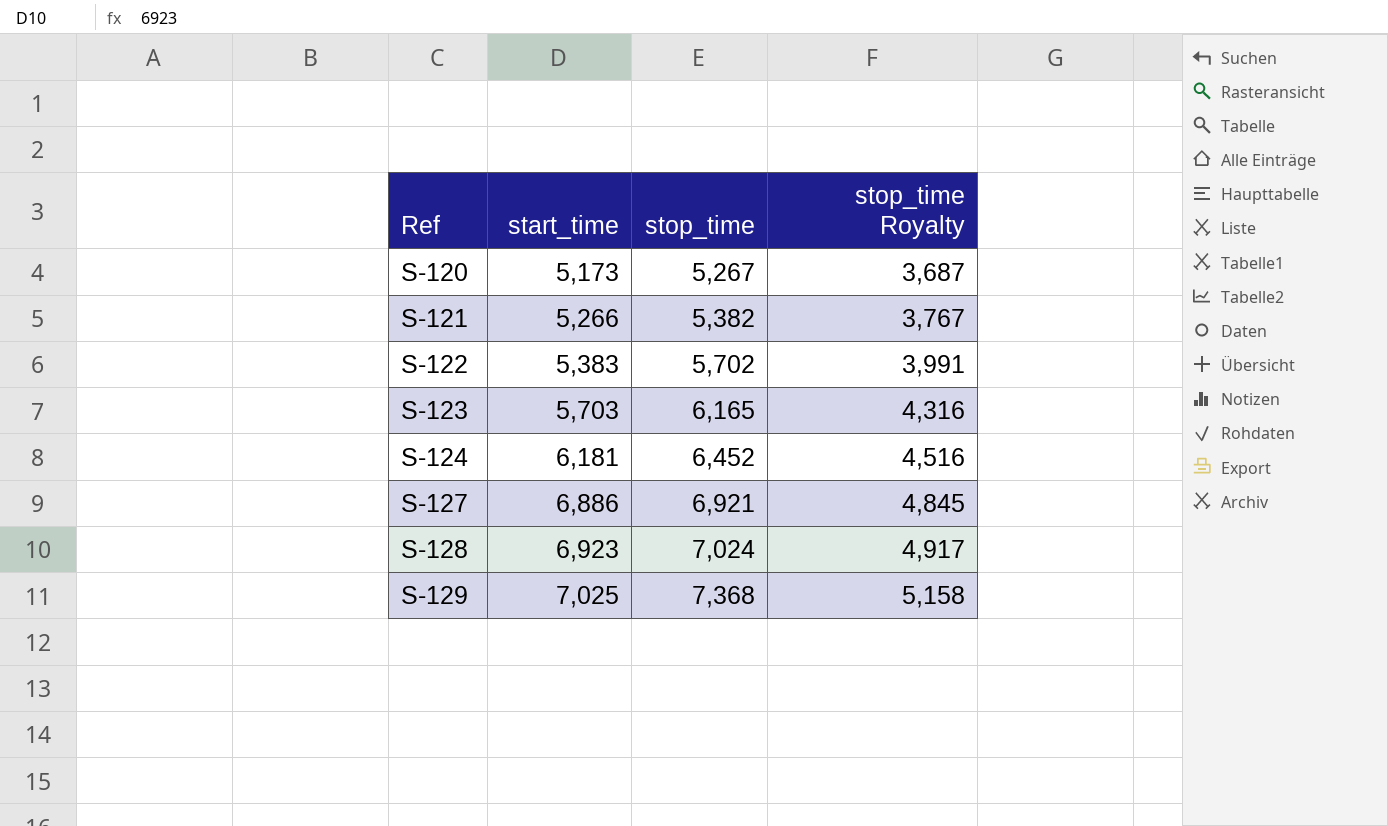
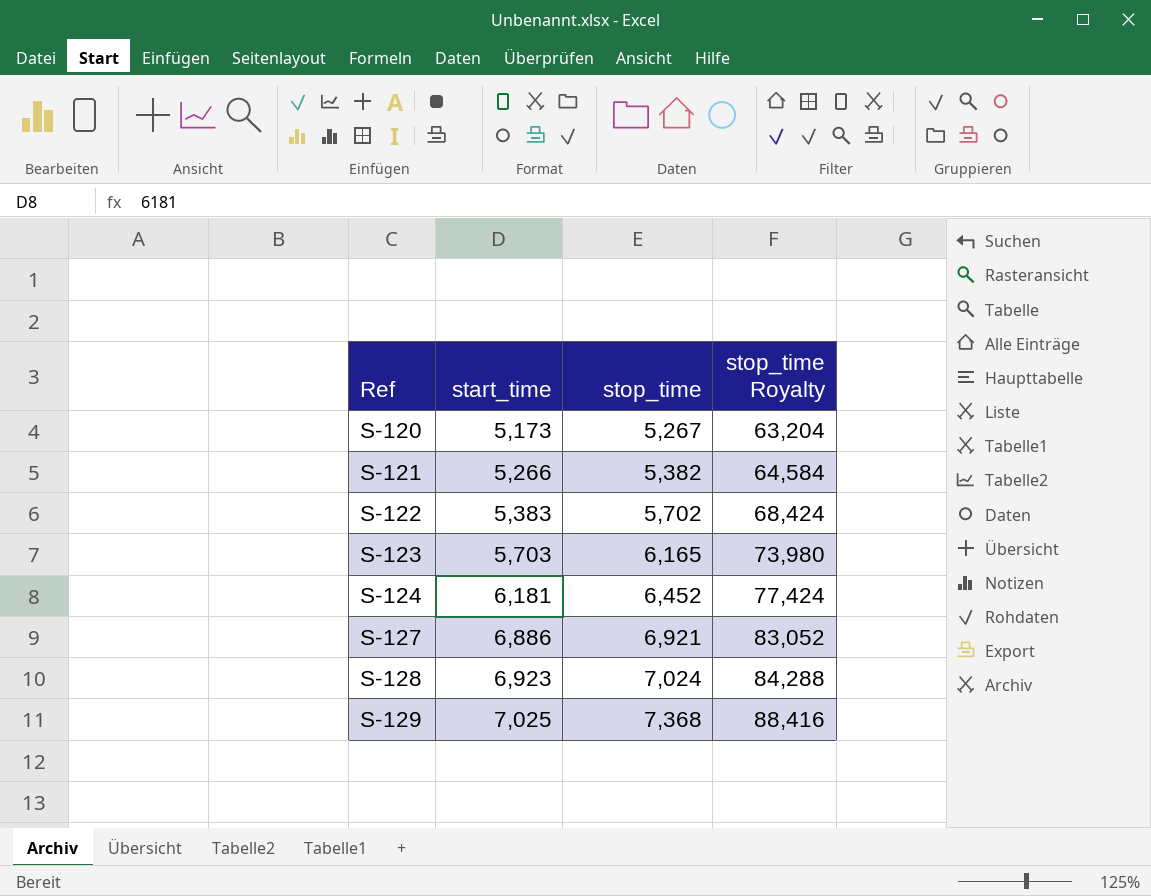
column stop_time Royalty | formula: [stop_time] * 0.7 -> [stop_time] * 12

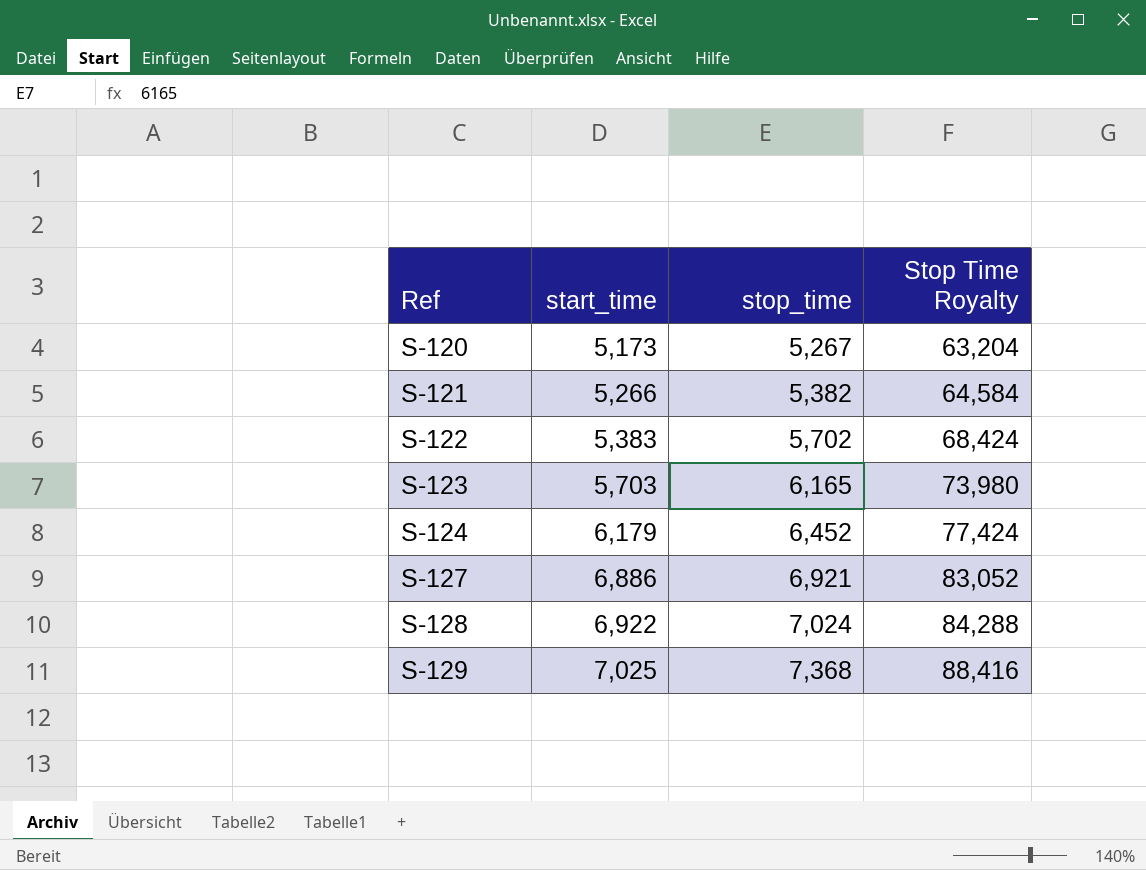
column name: stop_time Royalty -> Stop Time Royalty
S-124 | start_time: 6,181 -> 6,179
S-128 | start_time: 6,923 -> 6,922

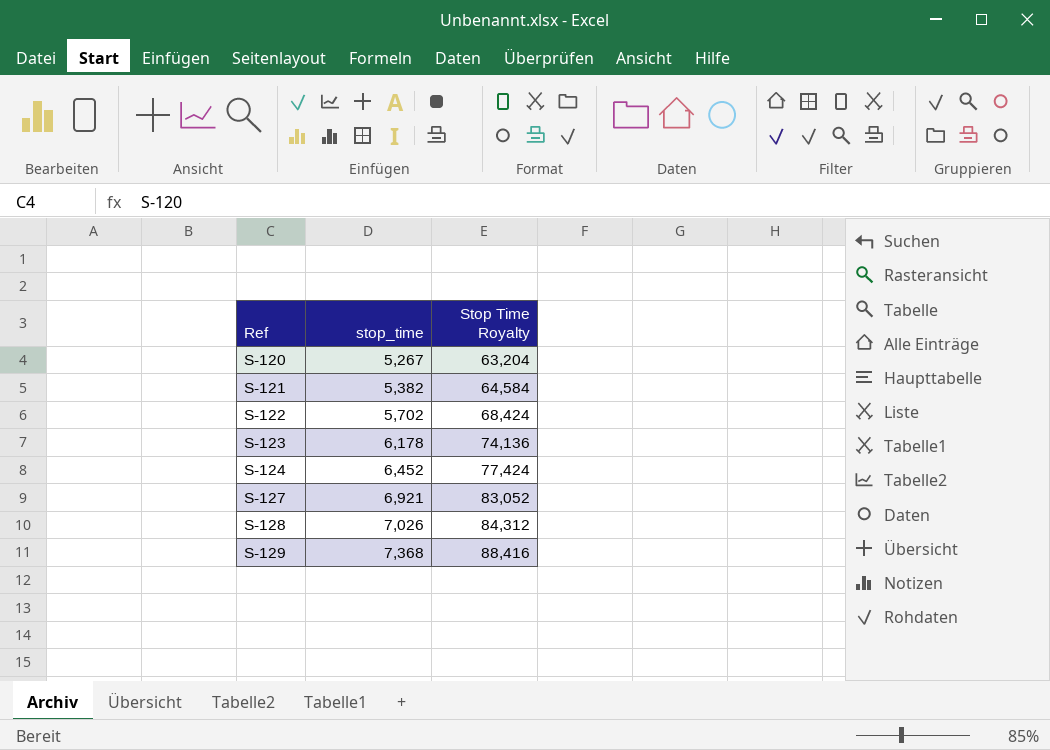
column start_time | position: 2 -> none
S-123 | stop_time: 6,165 -> 6,178
S-123 | Stop Time Royalty: 73,980 -> 74,136
S-128 | stop_time: 7,024 -> 7,026
S-128 | Stop Time Royalty: 84,288 -> 84,312

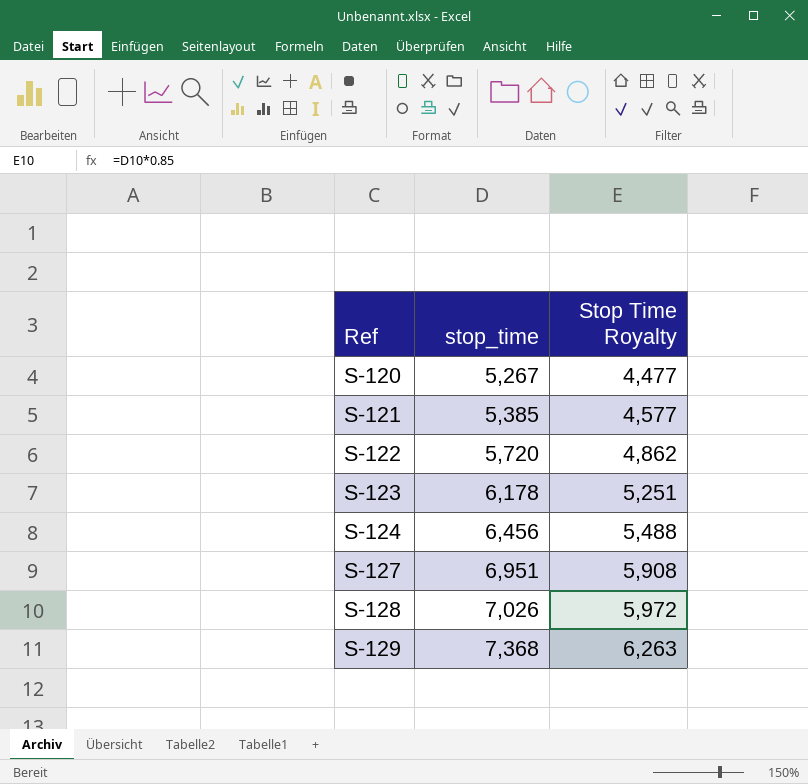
column Stop Time Royalty | formula: [stop_time] * 12 -> [stop_time] * 0.85
S-121 | stop_time: 5,382 -> 5,385
S-122 | stop_time: 5,702 -> 5,720
S-124 | stop_time: 6,452 -> 6,456
S-127 | stop_time: 6,921 -> 6,951

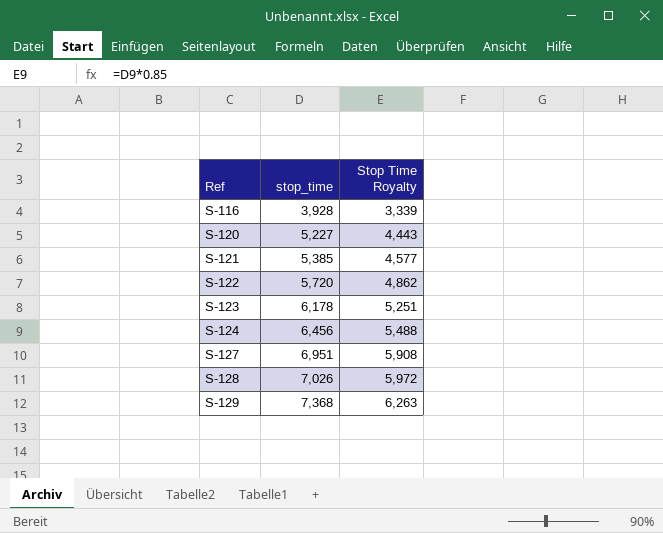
row S-116: none -> 3,928 | 3,339
S-120 | stop_time: 5,267 -> 5,227
S-120 | Stop Time Royalty: 4,477 -> 4,443

